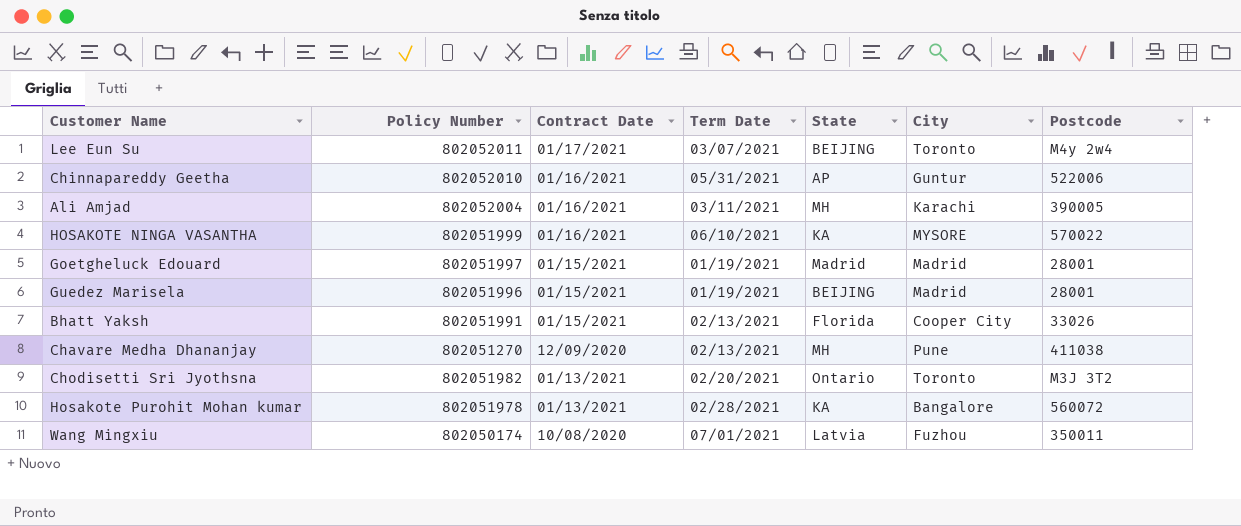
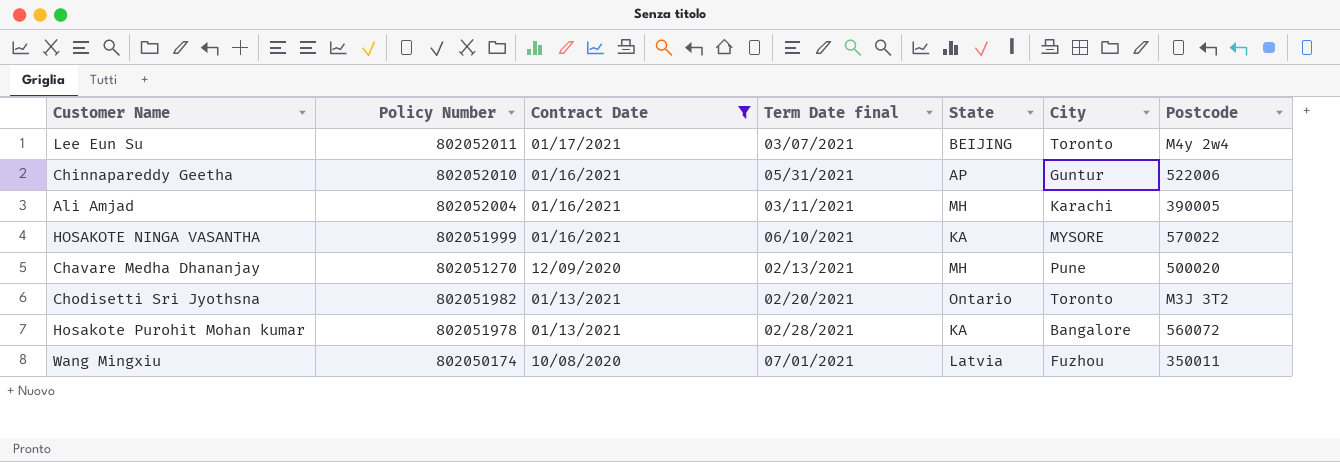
filter: none -> Contract Date != 01/15/2021
column name: Term Date -> Term Date final
Chavare Medha Dhananjay | Postcode: 411038 -> 500020

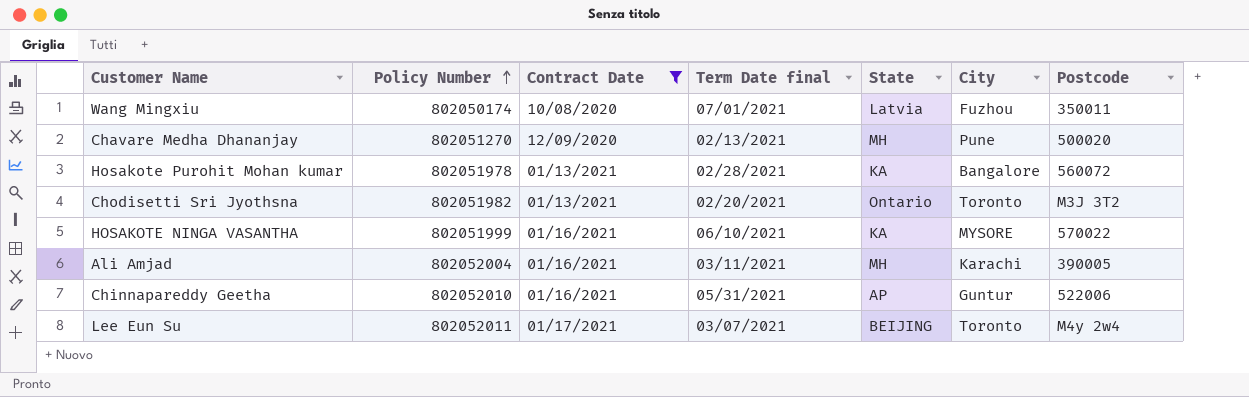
row order: none -> Policy Number ascending

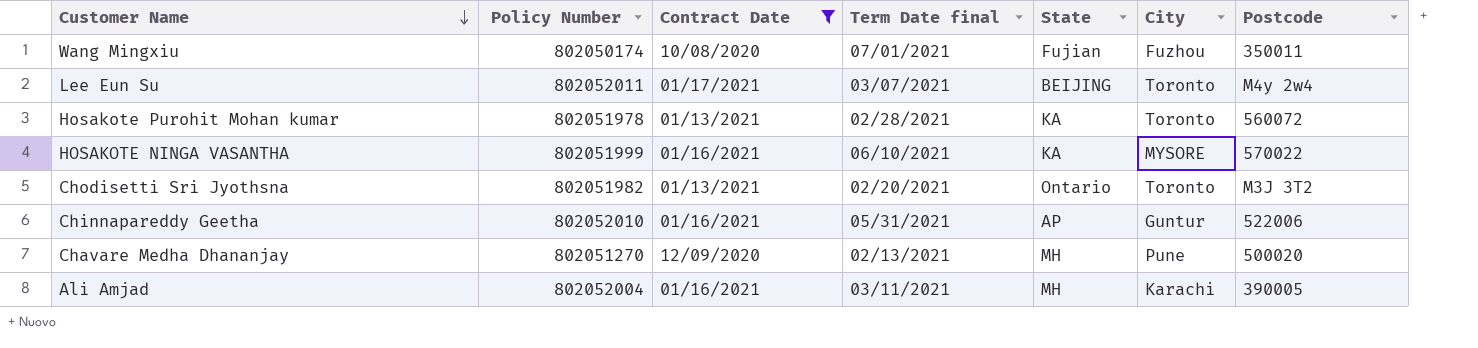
row order: Policy Number ascending -> Customer Name descending
Wang Mingxiu | State: Latvia -> Fujian
Hosakote Purohit Mohan kumar | City: Bangalore -> Toronto

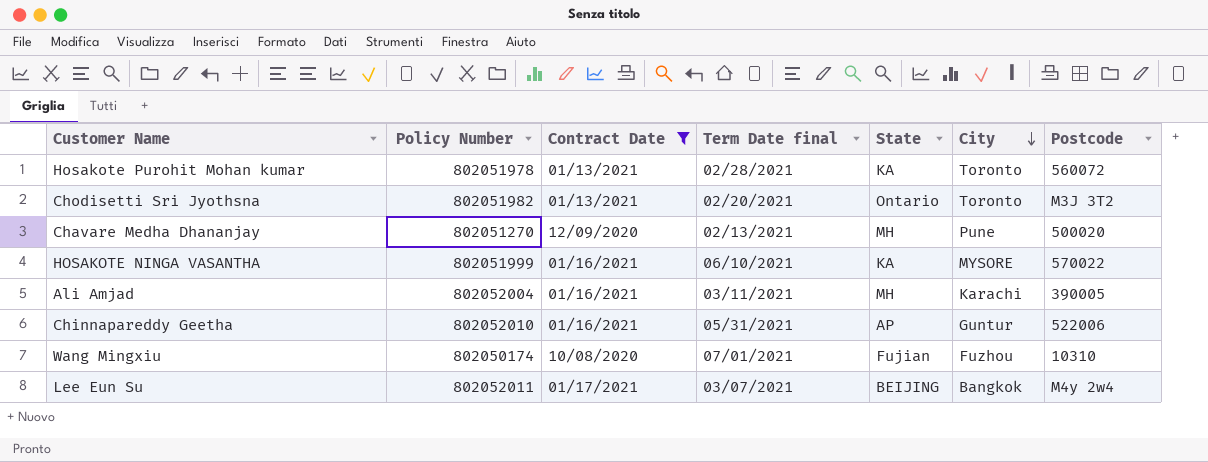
row order: Customer Name descending -> City descending
Wang Mingxiu | Postcode: 350011 -> 10310
Lee Eun Su | City: Toronto -> Bangkok

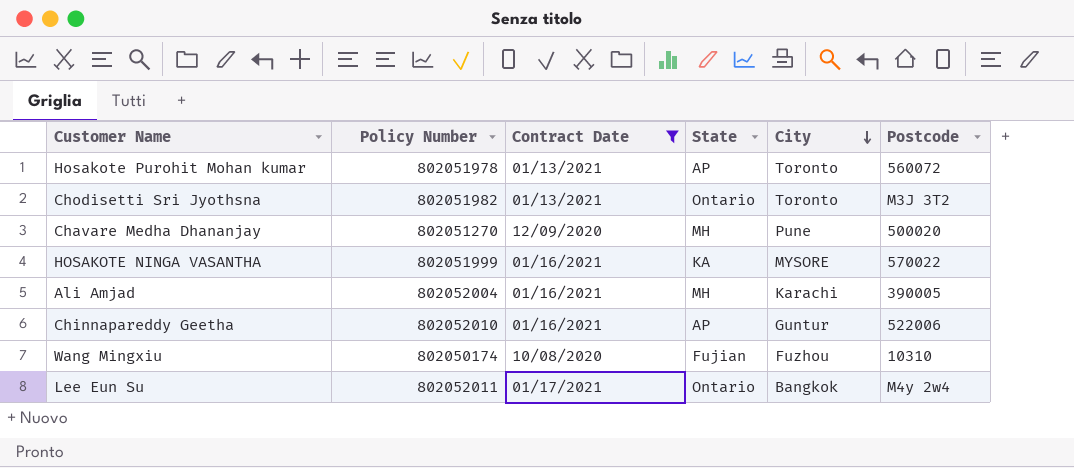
column Term Date final | position: 4 -> none
Hosakote Purohit Mohan kumar | State: KA -> AP
Lee Eun Su | State: BEIJING -> Ontario

